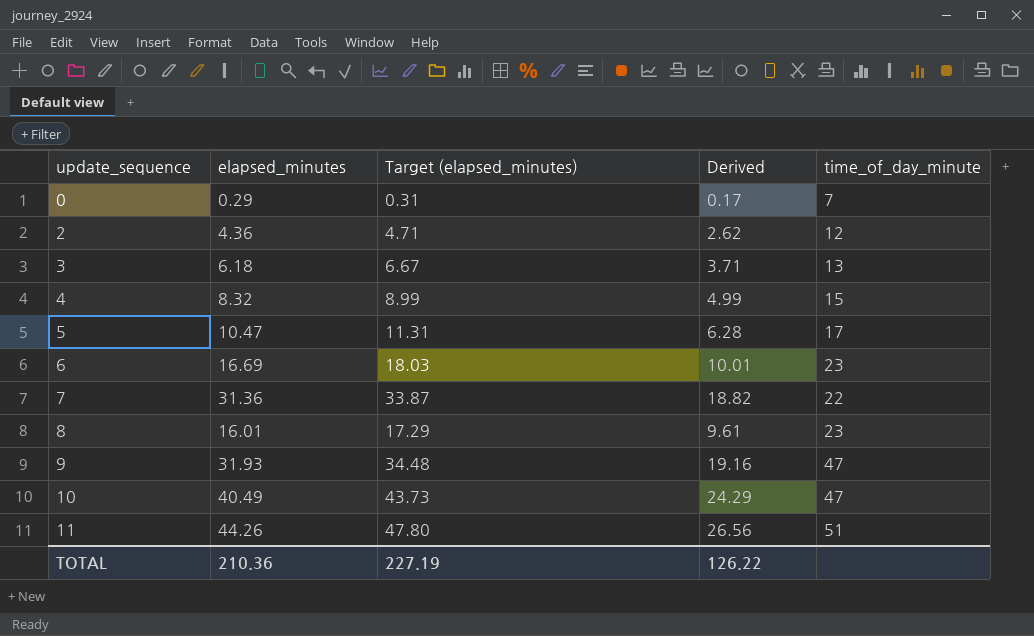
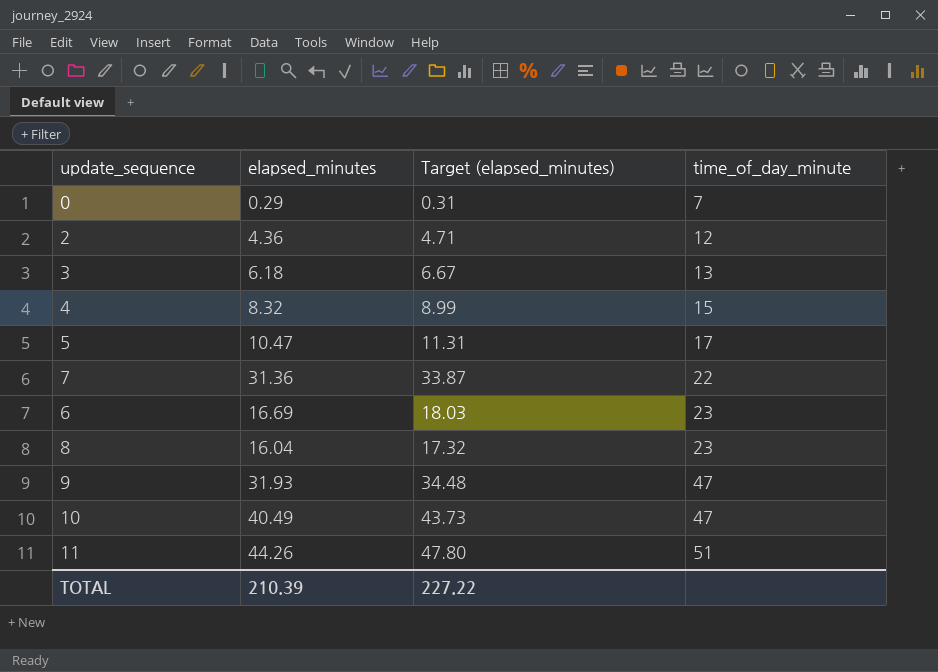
row order: update_sequence ascending -> time_of_day_minute ascending
column Derived | formula: [elapsed_minutes] * 0.6 -> none
8 | elapsed_minutes: 16.01 -> 16.04
8 | Target (elapsed_minutes): 17.29 -> 17.32
TOTAL | elapsed_minutes: 210.36 -> 210.39
TOTAL | Target (elapsed_minutes): 227.19 -> 227.22

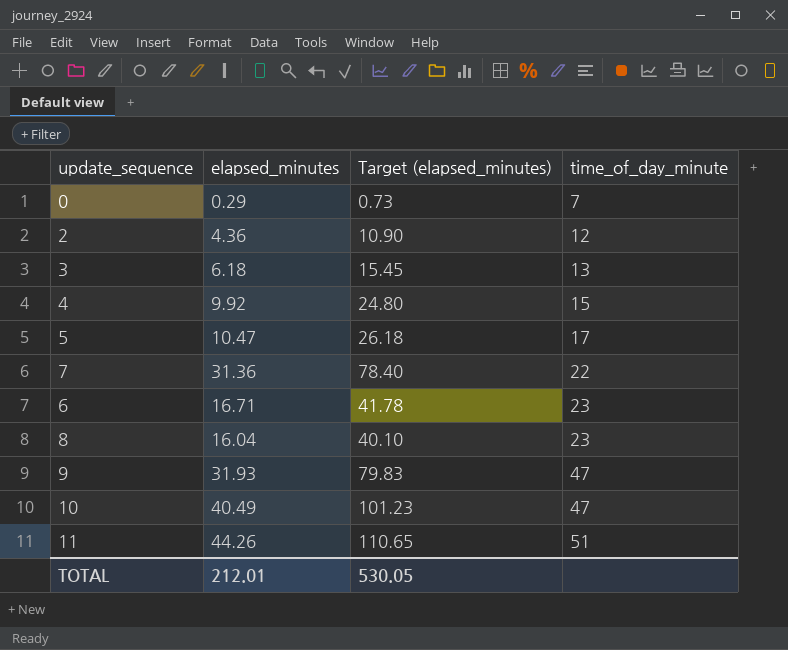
column Target (elapsed_minutes) | formula: [elapsed_minutes] * 1.08 -> [elapsed_minutes] * 2.5
4 | elapsed_minutes: 8.32 -> 9.92
6 | elapsed_minutes: 16.69 -> 16.71
TOTAL | elapsed_minutes: 210.39 -> 212.01
TOTAL | Target (elapsed_minutes): 227.22 -> 530.05

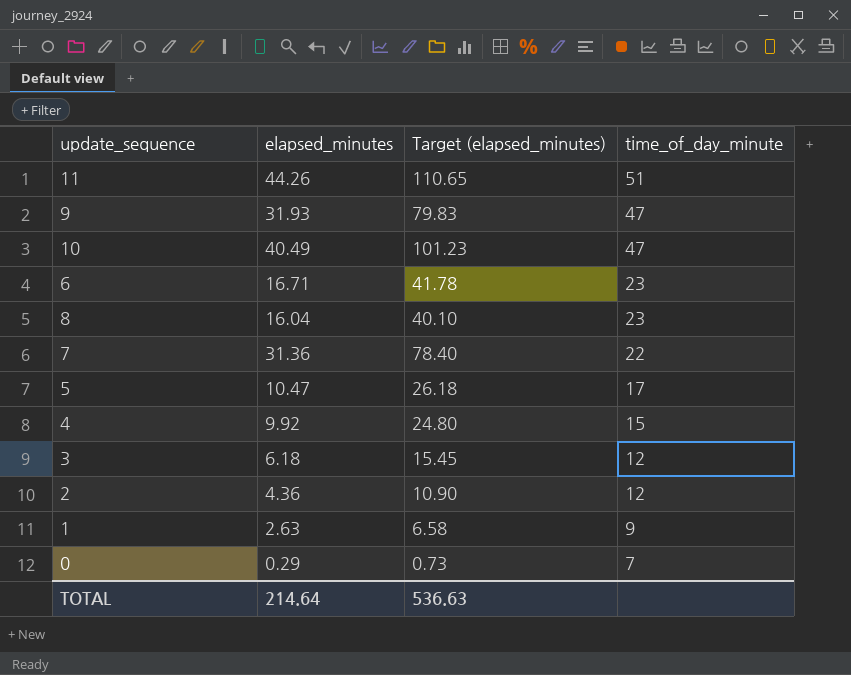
row order: time_of_day_minute ascending -> time_of_day_minute descending
3 | time_of_day_minute: 13 -> 12
row 1: none -> 2.63 | 6.58 | 9
TOTAL | elapsed_minutes: 212.01 -> 214.64
TOTAL | Target (elapsed_minutes): 530.05 -> 536.63

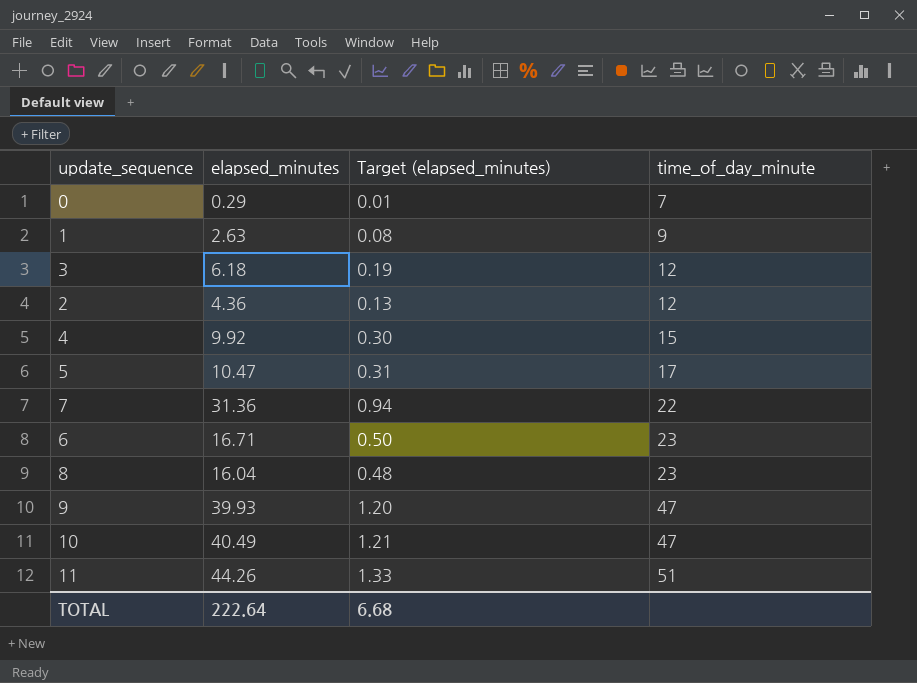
row order: time_of_day_minute descending -> time_of_day_minute ascending
column Target (elapsed_minutes) | formula: [elapsed_minutes] * 2.5 -> [elapsed_minutes] * 0.03
9 | elapsed_minutes: 31.93 -> 39.93
TOTAL | elapsed_minutes: 214.64 -> 222.64
TOTAL | Target (elapsed_minutes): 536.63 -> 6.68

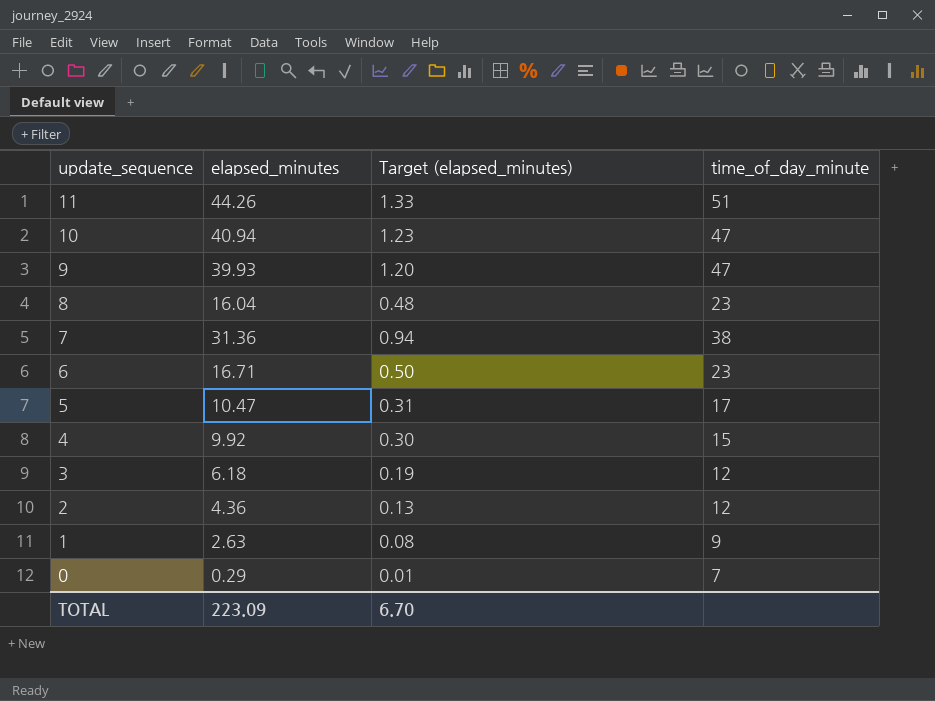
row order: time_of_day_minute ascending -> update_sequence descending
10 | elapsed_minutes: 40.49 -> 40.94
10 | Target (elapsed_minutes): 1.21 -> 1.23
7 | time_of_day_minute: 22 -> 38
TOTAL | elapsed_minutes: 222.64 -> 223.09
TOTAL | Target (elapsed_minutes): 6.68 -> 6.70

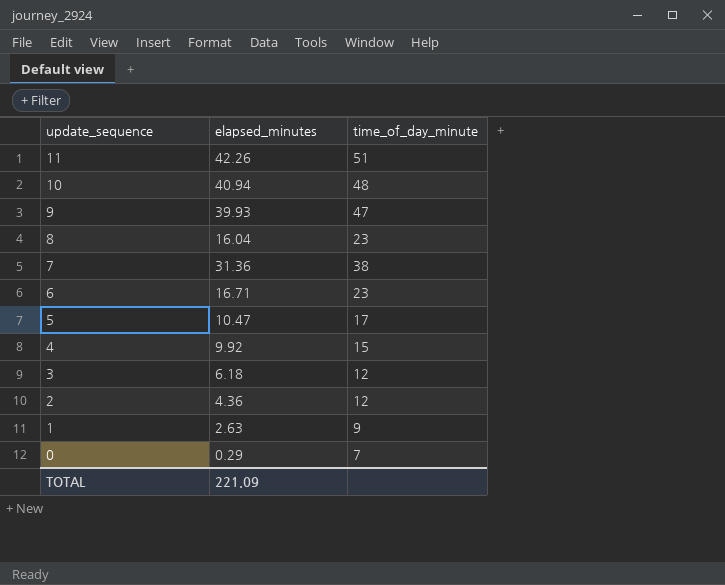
column Target (elapsed_minutes) | formula: [elapsed_minutes] * 0.03 -> none
11 | elapsed_minutes: 44.26 -> 42.26
10 | time_of_day_minute: 47 -> 48
TOTAL | elapsed_minutes: 223.09 -> 221.09

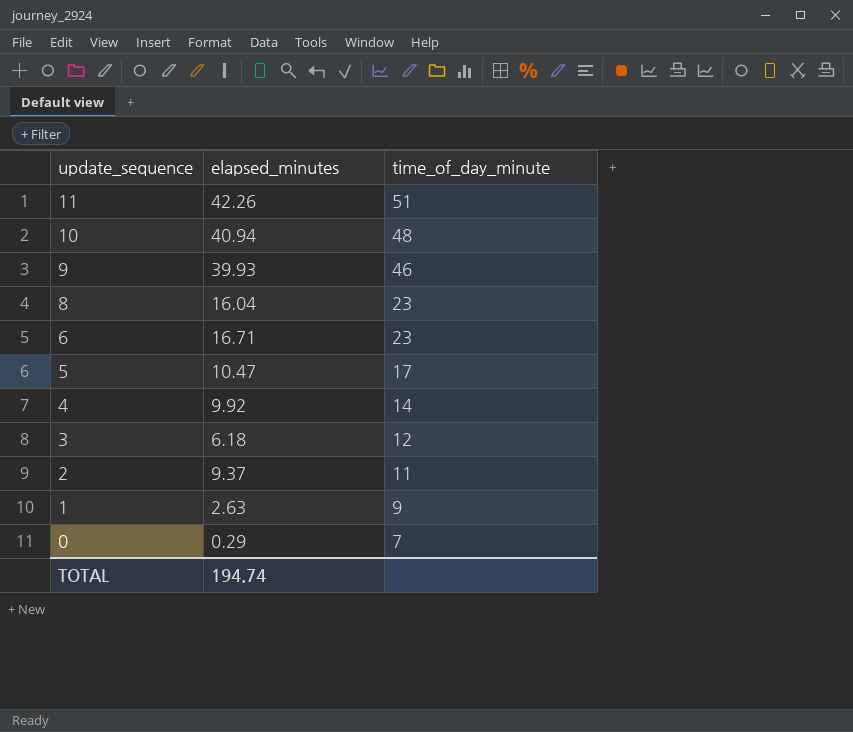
row 7: 31.36 | 38 -> none
9 | time_of_day_minute: 47 -> 46
4 | time_of_day_minute: 15 -> 14
2 | elapsed_minutes: 4.36 -> 9.37
2 | time_of_day_minute: 12 -> 11
TOTAL | elapsed_minutes: 221.09 -> 194.74

